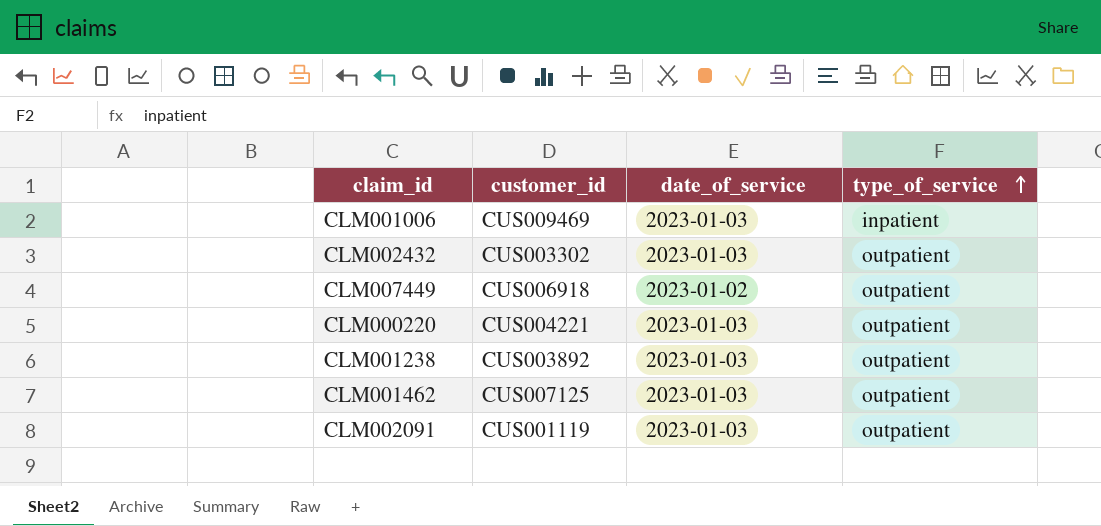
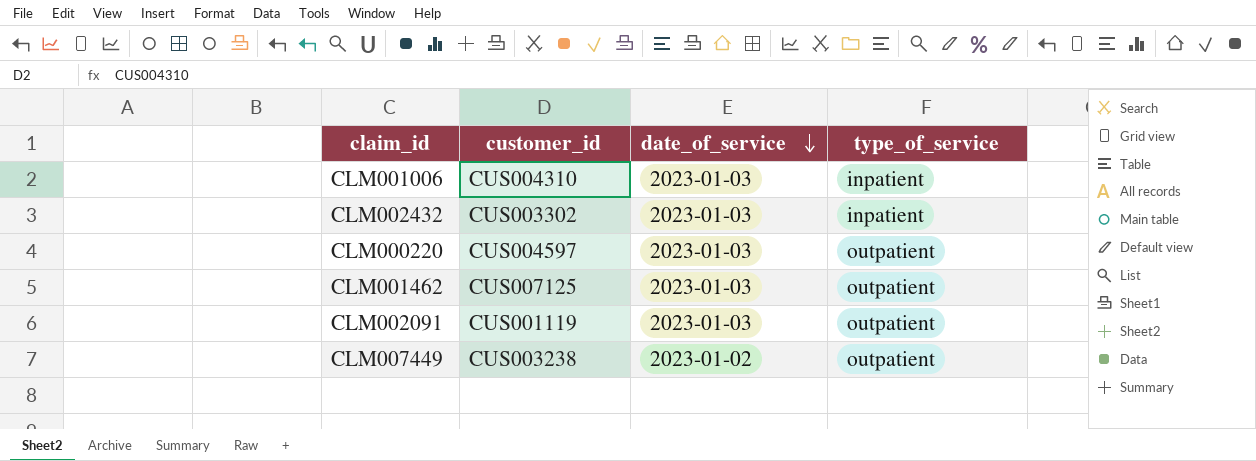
row order: type_of_service ascending -> date_of_service descending
row CLM001238: CUS003892 | 2023-01-03 | outpatient -> none
CLM001006 | customer_id: CUS009469 -> CUS004310
CLM002432 | type_of_service: outpatient -> inpatient
CLM000220 | customer_id: CUS004221 -> CUS004597
CLM007449 | customer_id: CUS006918 -> CUS003238

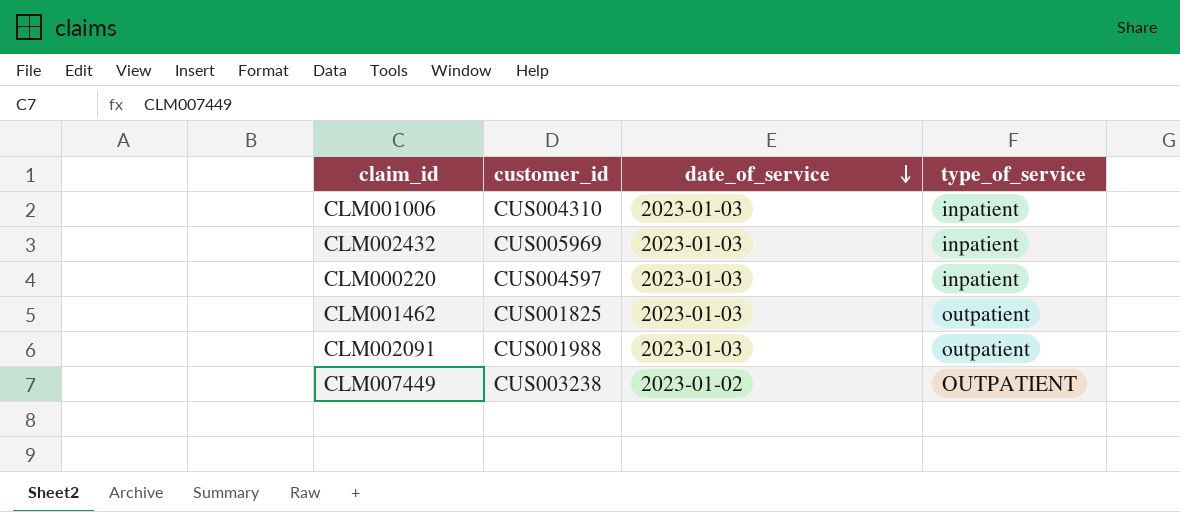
CLM002432 | customer_id: CUS003302 -> CUS005969
CLM000220 | type_of_service: outpatient -> inpatient
CLM001462 | customer_id: CUS007125 -> CUS001825
CLM002091 | customer_id: CUS001119 -> CUS001988
CLM007449 | type_of_service: outpatient -> OUTPATIENT

